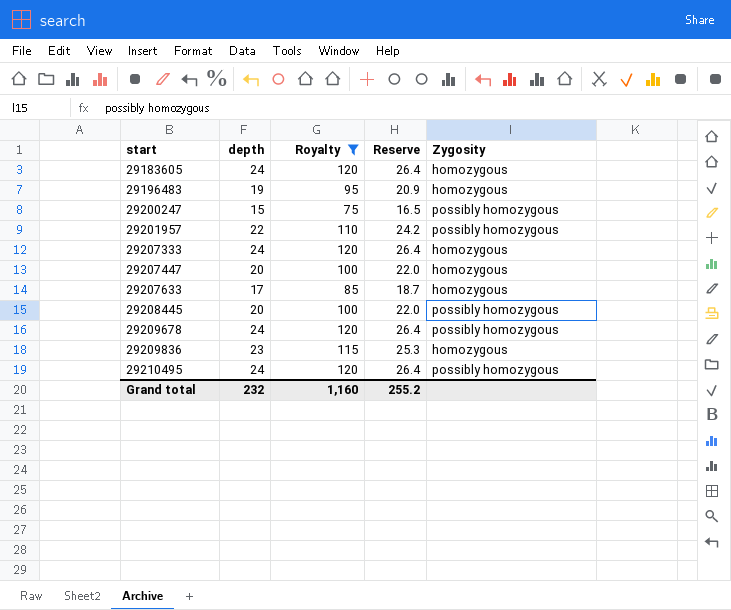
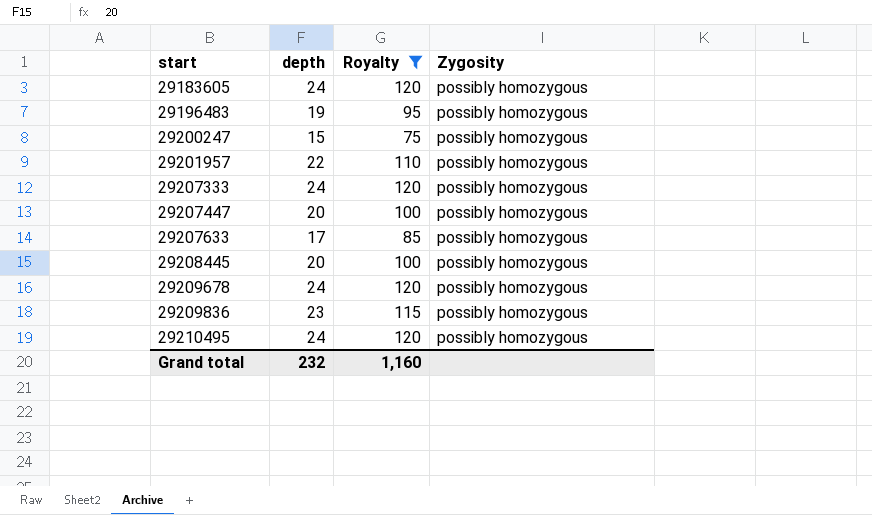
column Reserve | formula: [depth] * 1.1 -> none
29183605 | Zygosity: homozygous -> possibly homozygous
29196483 | Zygosity: homozygous -> possibly homozygous
29207333 | Zygosity: homozygous -> possibly homozygous
29207447 | Zygosity: homozygous -> possibly homozygous
29207633 | Zygosity: homozygous -> possibly homozygous
29209836 | Zygosity: homozygous -> possibly homozygous

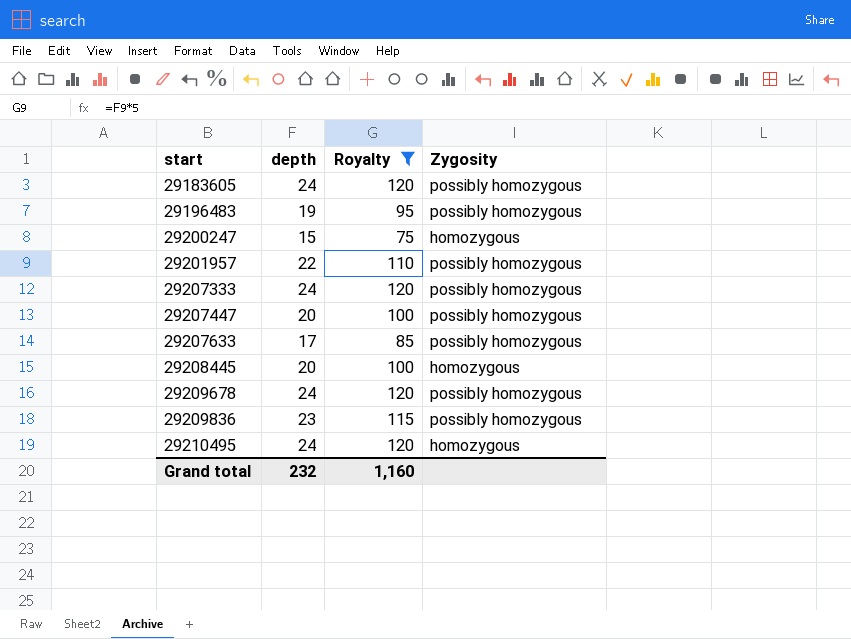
29200247 | Zygosity: possibly homozygous -> homozygous
29208445 | Zygosity: possibly homozygous -> homozygous
29210495 | Zygosity: possibly homozygous -> homozygous

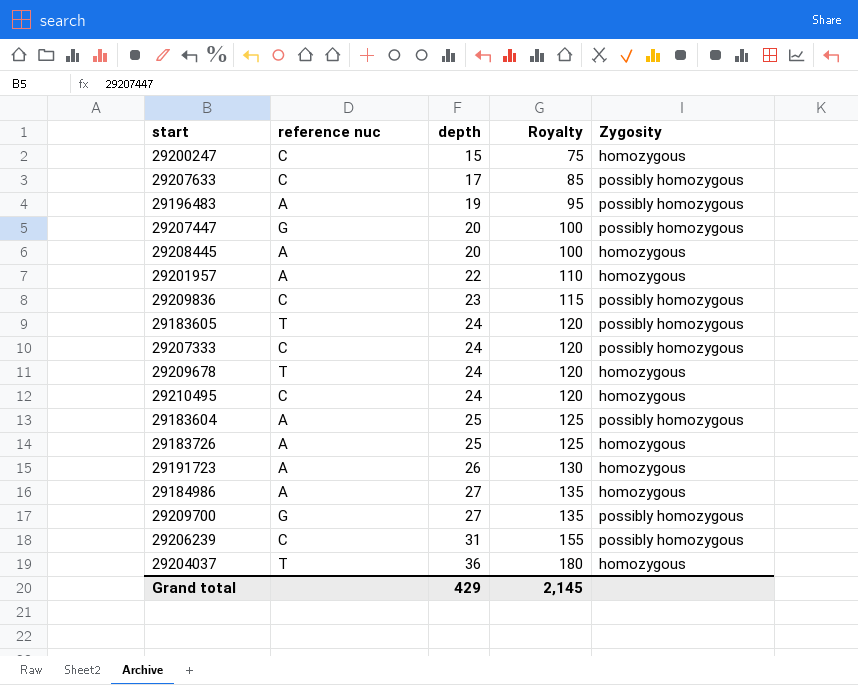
filter: Royalty <= 120 -> none
row order: start ascending -> depth ascending
column reference nuc | position: none -> 2
29201957 | Zygosity: possibly homozygous -> homozygous
29209678 | Zygosity: possibly homozygous -> homozygous
Grand total | depth: 232 -> 429
Grand total | Royalty: 1,160 -> 2,145

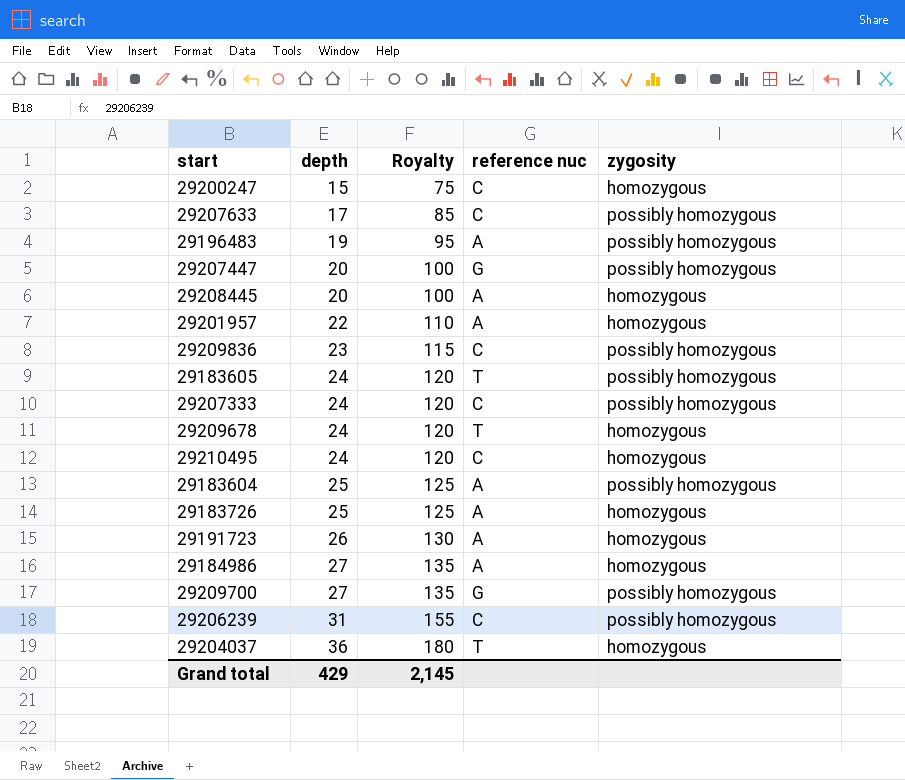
column reference nuc | position: 2 -> 4
column name: Zygosity -> zygosity

